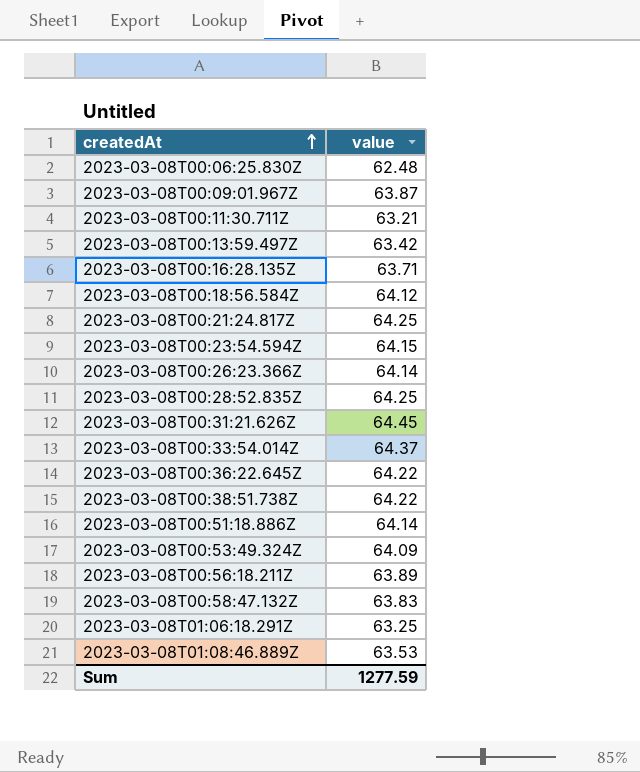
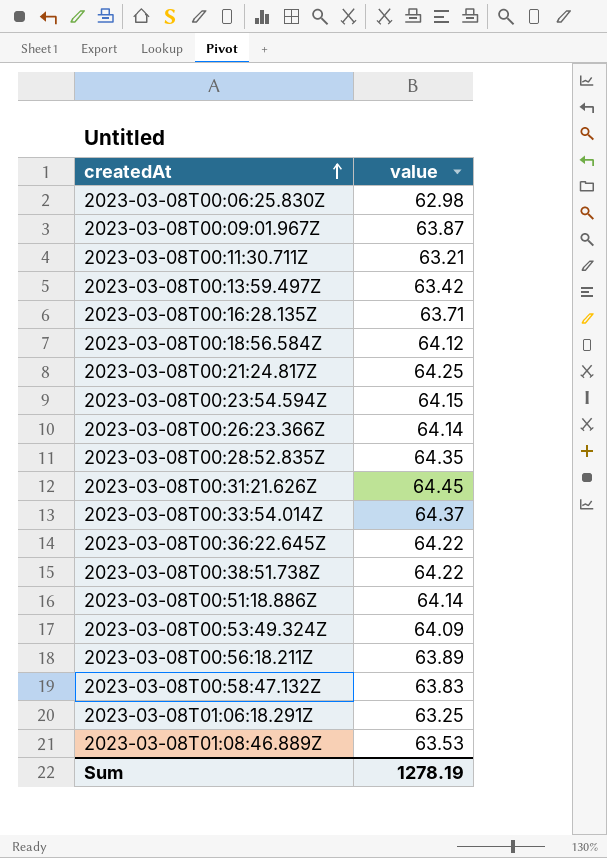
2023-03-08T00:06:25.830Z | value: 62.48 -> 62.98
2023-03-08T00:28:52.835Z | value: 64.25 -> 64.35
Sum | value: 1277.59 -> 1278.19

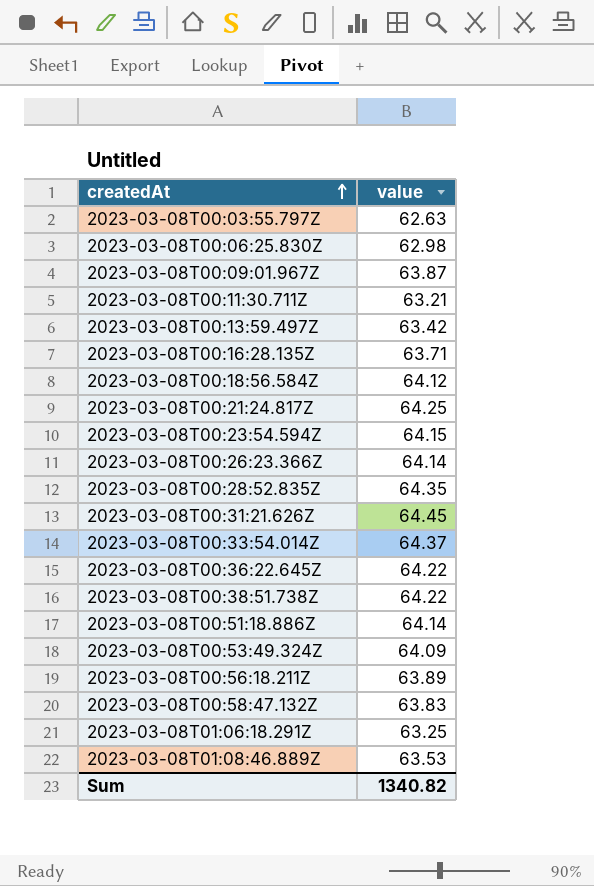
row 2023-03-08T00:03:55.797Z: none -> 62.63
Sum | value: 1278.19 -> 1340.82

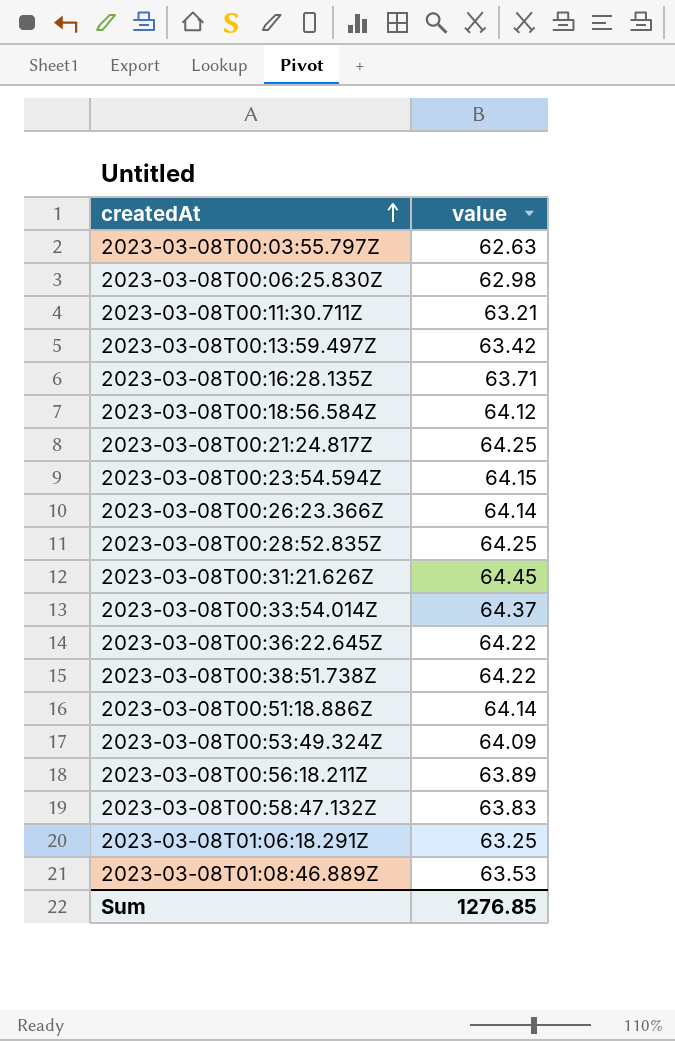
row 2023-03-08T00:09:01.967Z: 63.87 -> none
2023-03-08T00:28:52.835Z | value: 64.35 -> 64.25
Sum | value: 1340.82 -> 1276.85

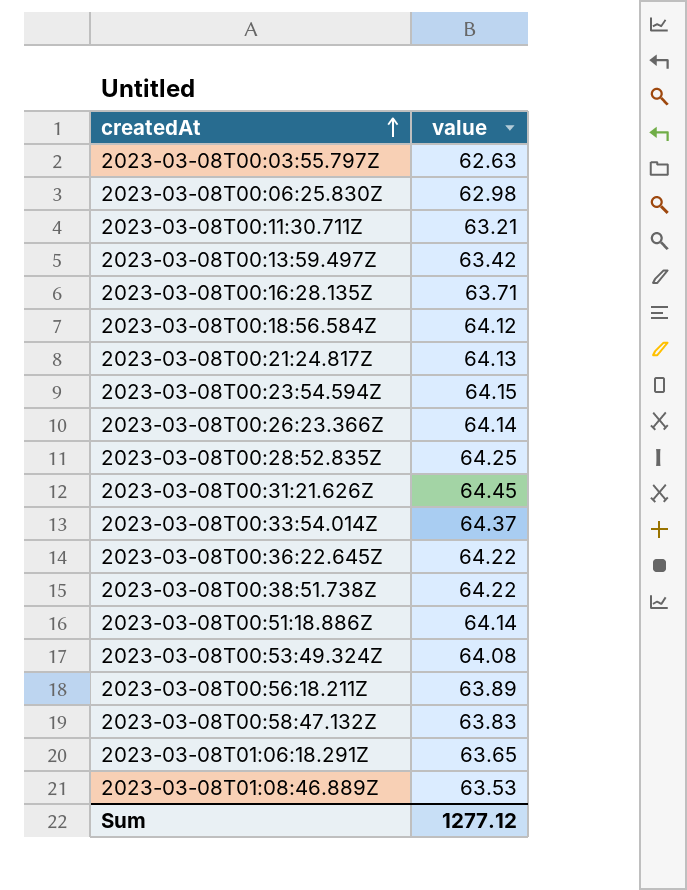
2023-03-08T00:21:24.817Z | value: 64.25 -> 64.13
2023-03-08T00:53:49.324Z | value: 64.09 -> 64.08
2023-03-08T01:06:18.291Z | value: 63.25 -> 63.65
Sum | value: 1276.85 -> 1277.12

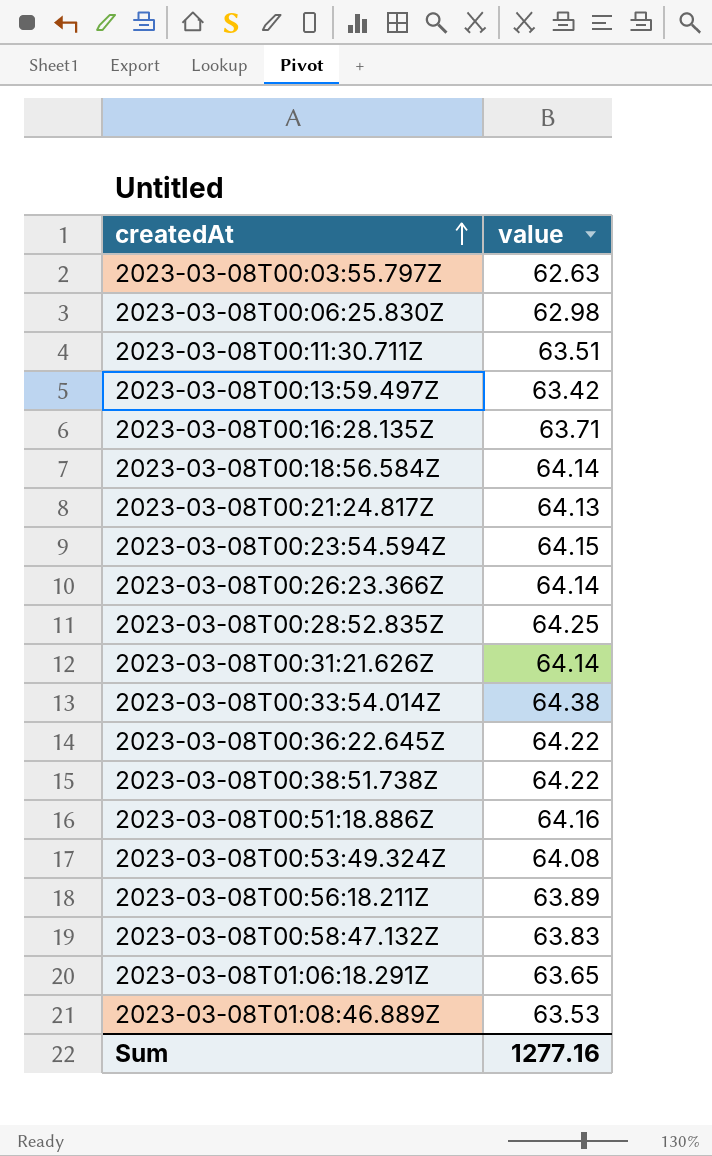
2023-03-08T00:11:30.711Z | value: 63.21 -> 63.51
2023-03-08T00:18:56.584Z | value: 64.12 -> 64.14
2023-03-08T00:31:21.626Z | value: 64.45 -> 64.14
2023-03-08T00:33:54.014Z | value: 64.37 -> 64.38
2023-03-08T00:51:18.886Z | value: 64.14 -> 64.16
Sum | value: 1277.12 -> 1277.16

